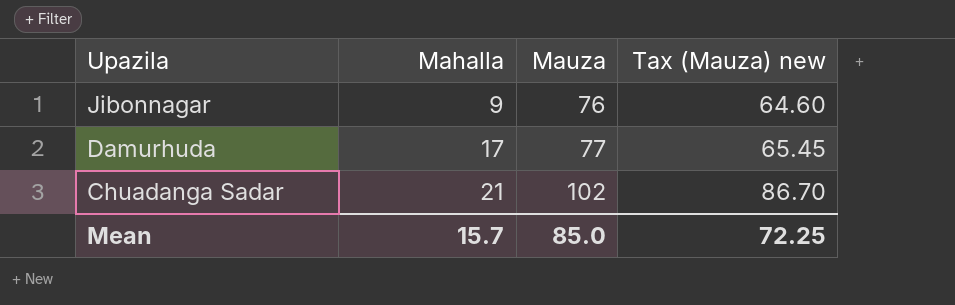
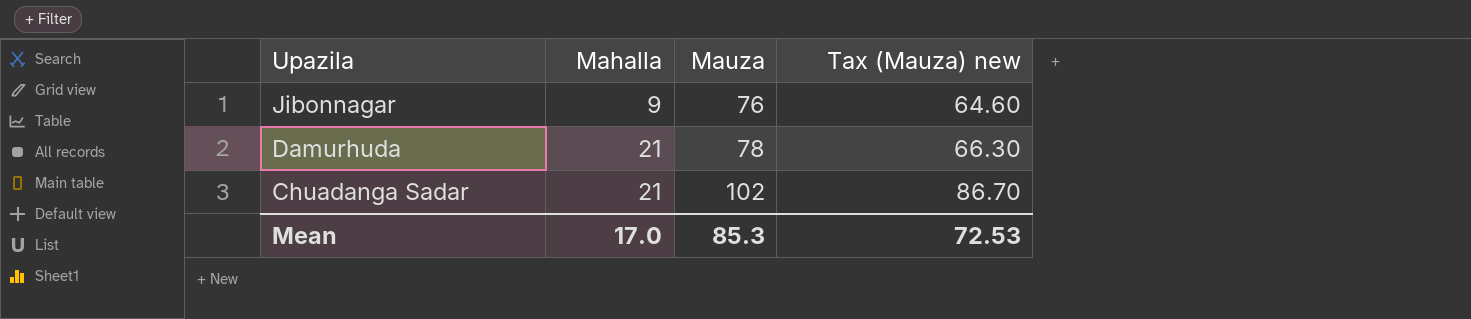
Damurhuda | Mahalla: 17 -> 21
Damurhuda | Mauza: 77 -> 78
Damurhuda | Tax (Mauza) new: 65.45 -> 66.30
Mean | Mahalla: 15.7 -> 17.0
Mean | Mauza: 85.0 -> 85.3
Mean | Tax (Mauza) new: 72.25 -> 72.53

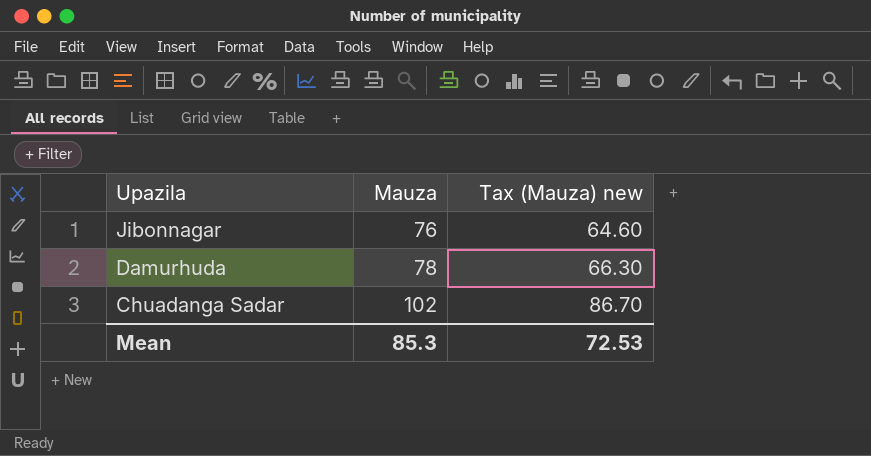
column Mahalla | position: 2 -> none

